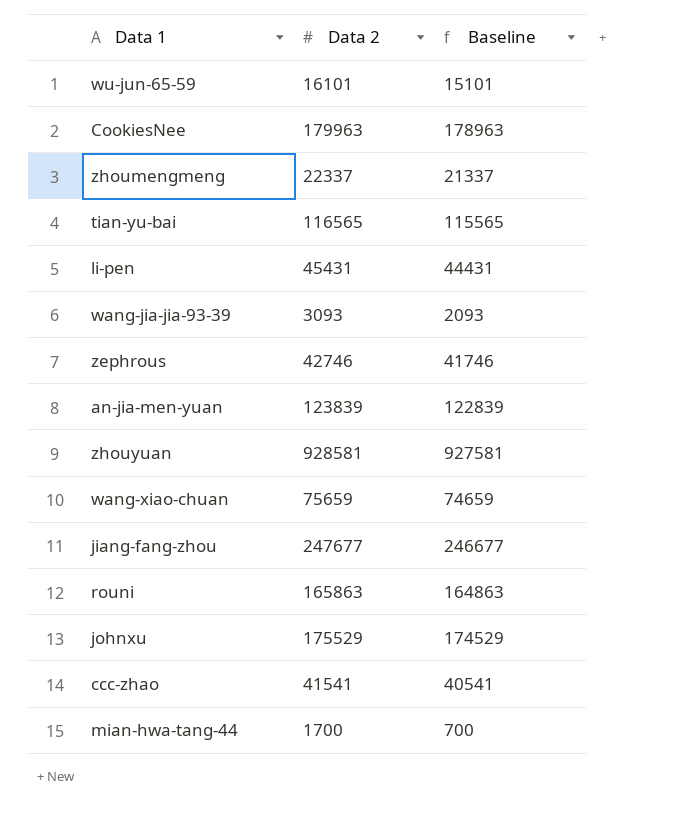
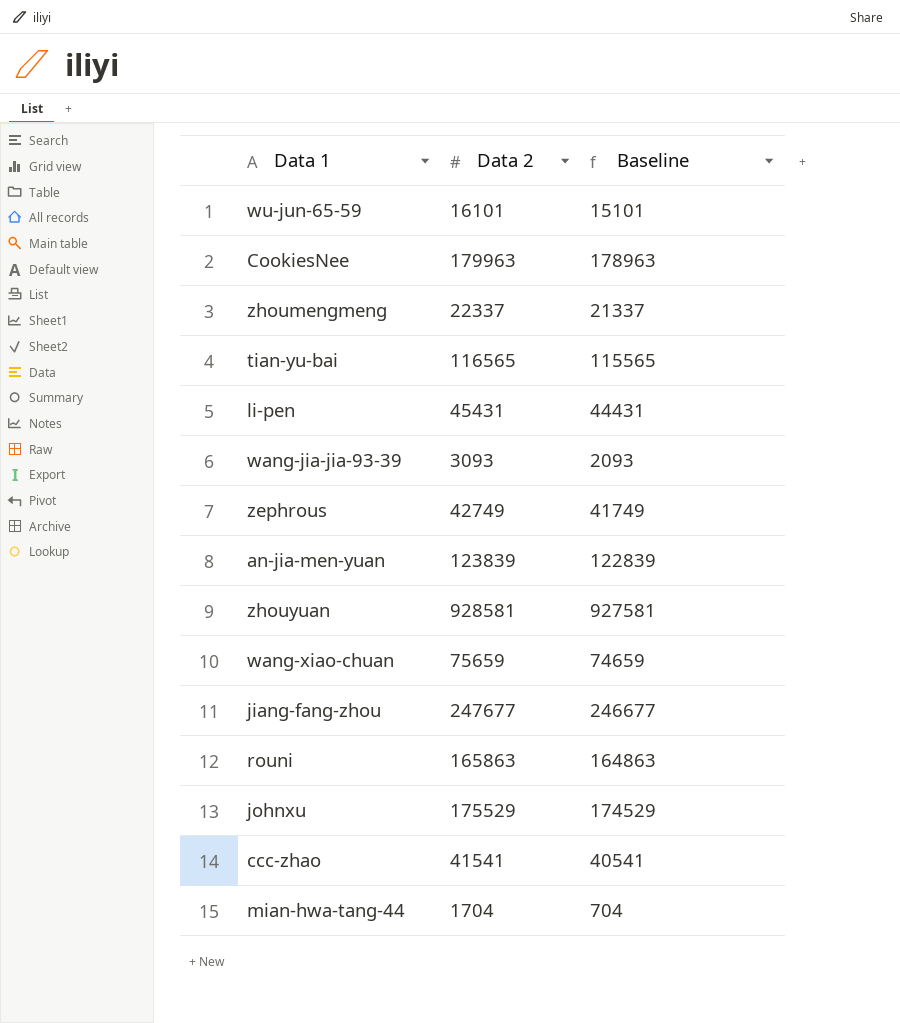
zephrous | Data 2: 42746 -> 42749
zephrous | Baseline: 41746 -> 41749
mian-hwa-tang-44 | Data 2: 1700 -> 1704
mian-hwa-tang-44 | Baseline: 700 -> 704

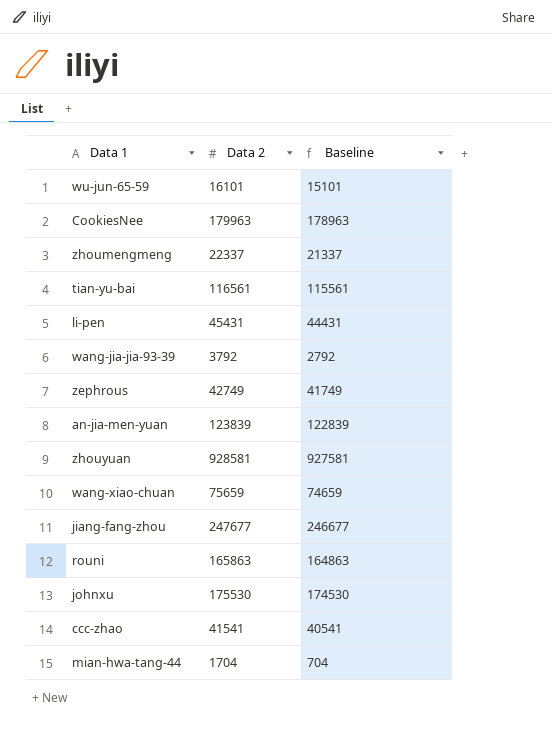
tian-yu-bai | Data 2: 116565 -> 116561
tian-yu-bai | Baseline: 115565 -> 115561
wang-jia-jia-93-39 | Data 2: 3093 -> 3792
wang-jia-jia-93-39 | Baseline: 2093 -> 2792
johnxu | Data 2: 175529 -> 175530
johnxu | Baseline: 174529 -> 174530

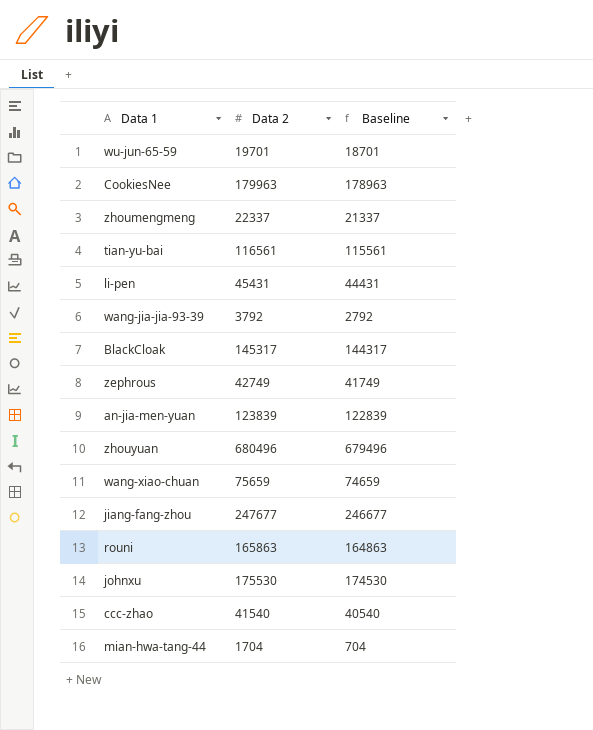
wu-jun-65-59 | Data 2: 16101 -> 19701
wu-jun-65-59 | Baseline: 15101 -> 18701
row BlackCloak: none -> 145317 | 144317
zhouyuan | Data 2: 928581 -> 680496
zhouyuan | Baseline: 927581 -> 679496
ccc-zhao | Data 2: 41541 -> 41540
ccc-zhao | Baseline: 40541 -> 40540

